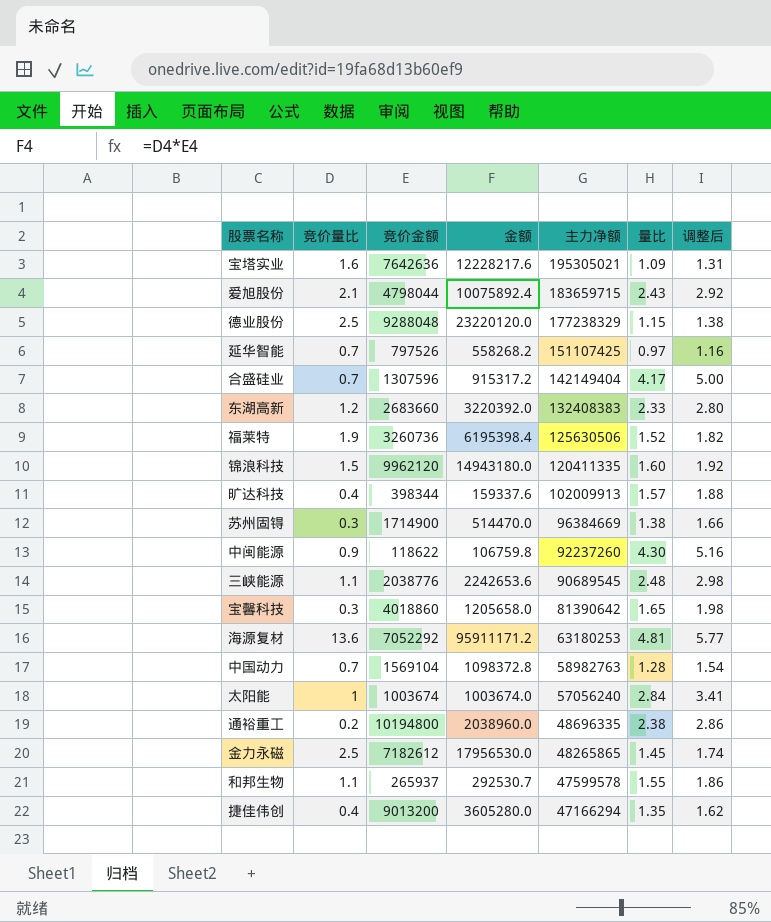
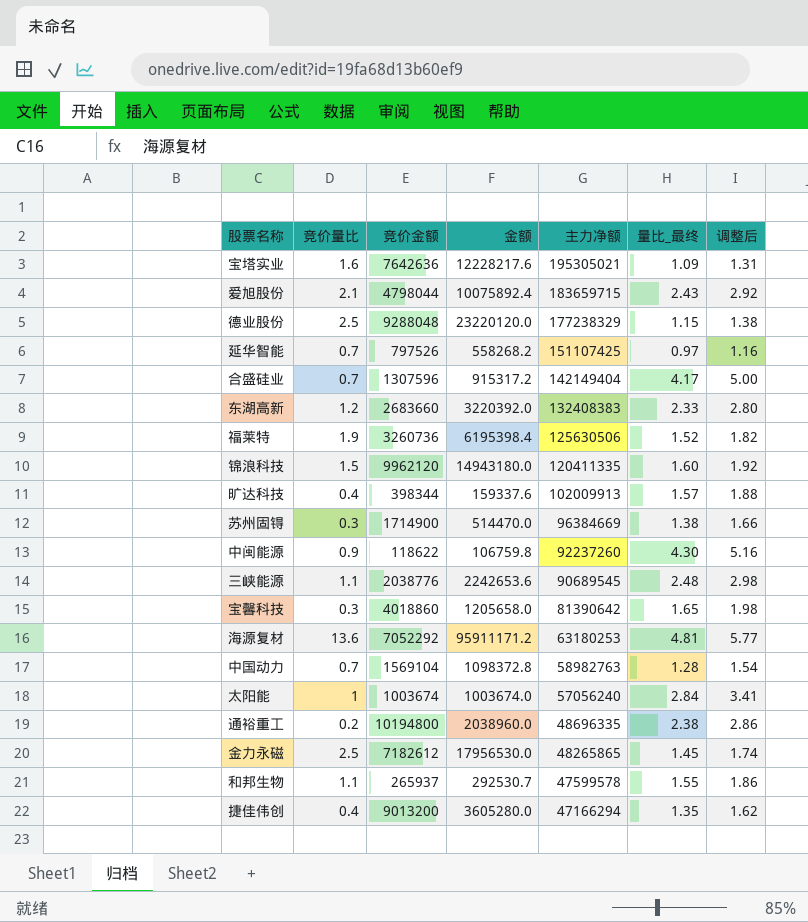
column name: 量比 -> 量比_最终

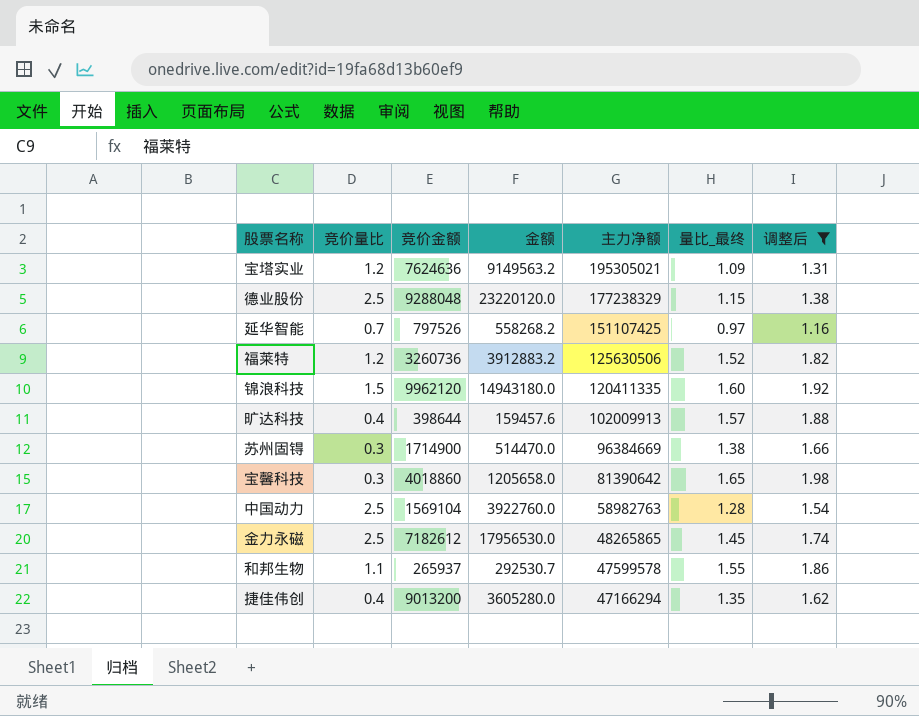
filter: none -> 调整后 <= 1.98
宝塔实业 | 竞价量比: 1.6 -> 1.2
宝塔实业 | 竞价金额: 7642636 -> 7624636
宝塔实业 | 金额: 12228217.6 -> 9149563.2
福莱特 | 竞价量比: 1.9 -> 1.2
福莱特 | 金额: 6195398.4 -> 3912883.2
旷达科技 | 竞价金额: 398344 -> 398644
旷达科技 | 金额: 159337.6 -> 159457.6
中国动力 | 竞价量比: 0.7 -> 2.5
中国动力 | 金额: 1098372.8 -> 3922760.0

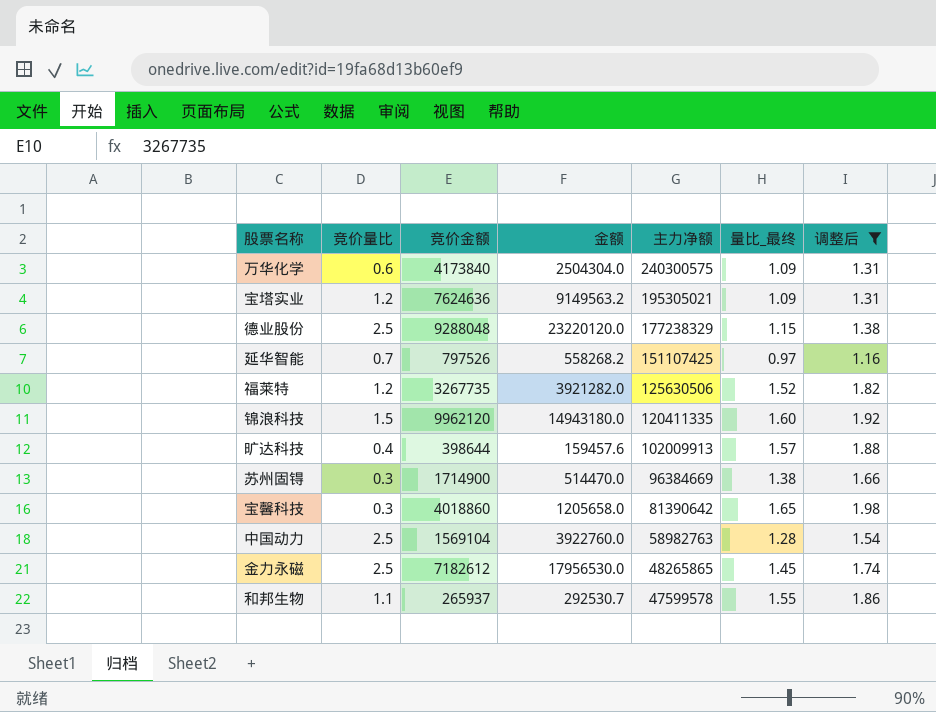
row 捷佳伟创: 0.4 | 9013200 | 3605280.0 | 47166294 | 1.35 | 1.62 -> none
row 万华化学: none -> 0.6 | 4173840 | 2504304.0 | 240300575 | 1.09 | 1.31
福莱特 | 竞价金额: 3260736 -> 3267735
福莱特 | 金额: 3912883.2 -> 3921282.0

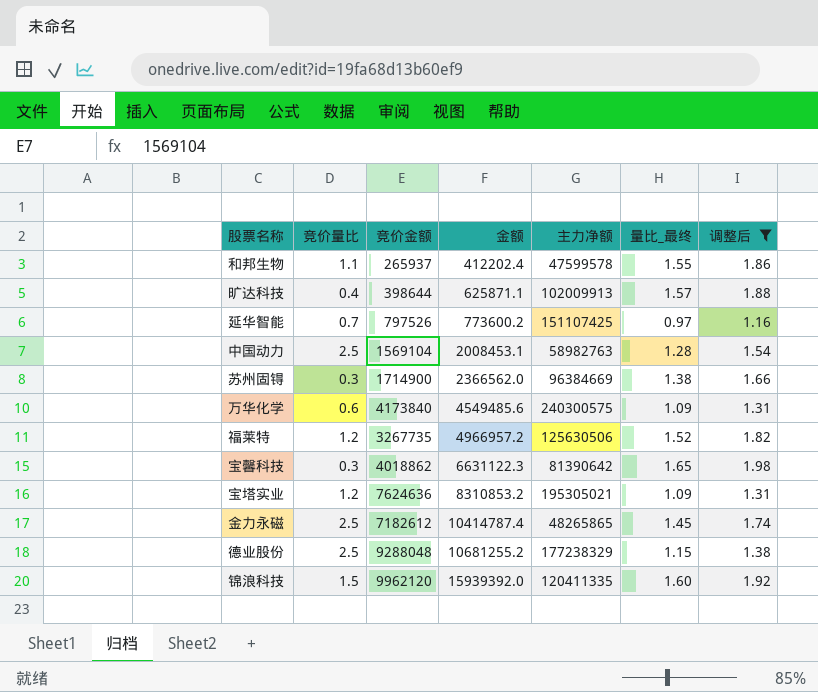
row order: 主力净额 descending -> 金额 ascending
column 金额 | formula: [竞价量比] * [竞价金额] -> [竞价金额] * [量比_最终]
宝馨科技 | 竞价金额: 4018860 -> 4018862

